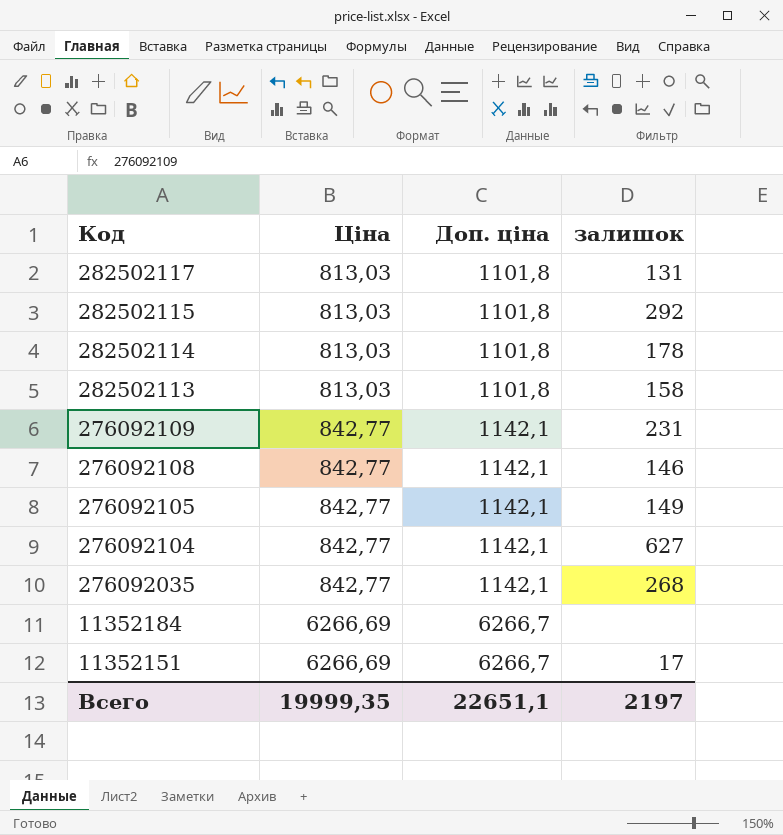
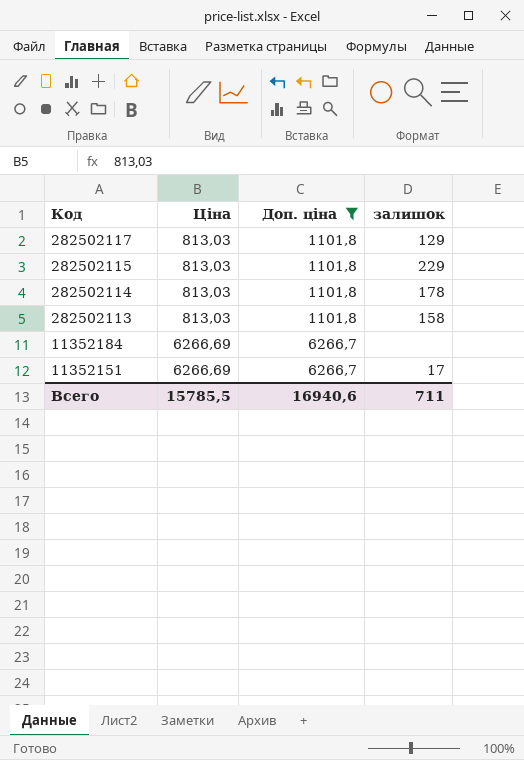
filter: none -> Доп. ціна != 1142,1
282502117 | залишок: 131 -> 129
282502115 | залишок: 292 -> 229
Всего | Ціна: 19999,35 -> 15785,5
Всего | Доп. ціна: 22651,1 -> 16940,6
Всего | залишок: 2197 -> 711

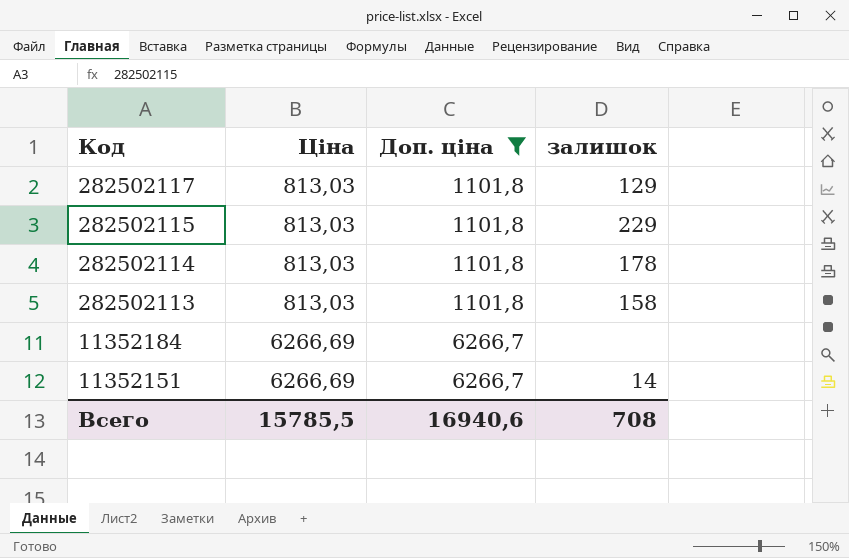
11352151 | залишок: 17 -> 14
Всего | залишок: 711 -> 708

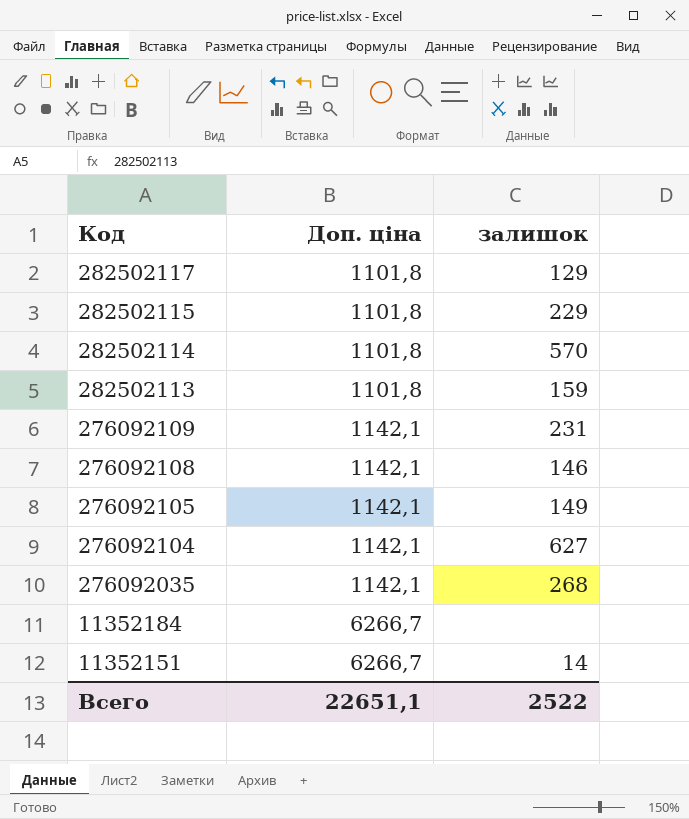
filter: Доп. ціна != 1142,1 -> none
column Ціна | position: 2 -> none
282502114 | залишок: 178 -> 570
282502113 | залишок: 158 -> 159
Всего | Доп. ціна: 16940,6 -> 22651,1
Всего | залишок: 708 -> 2522

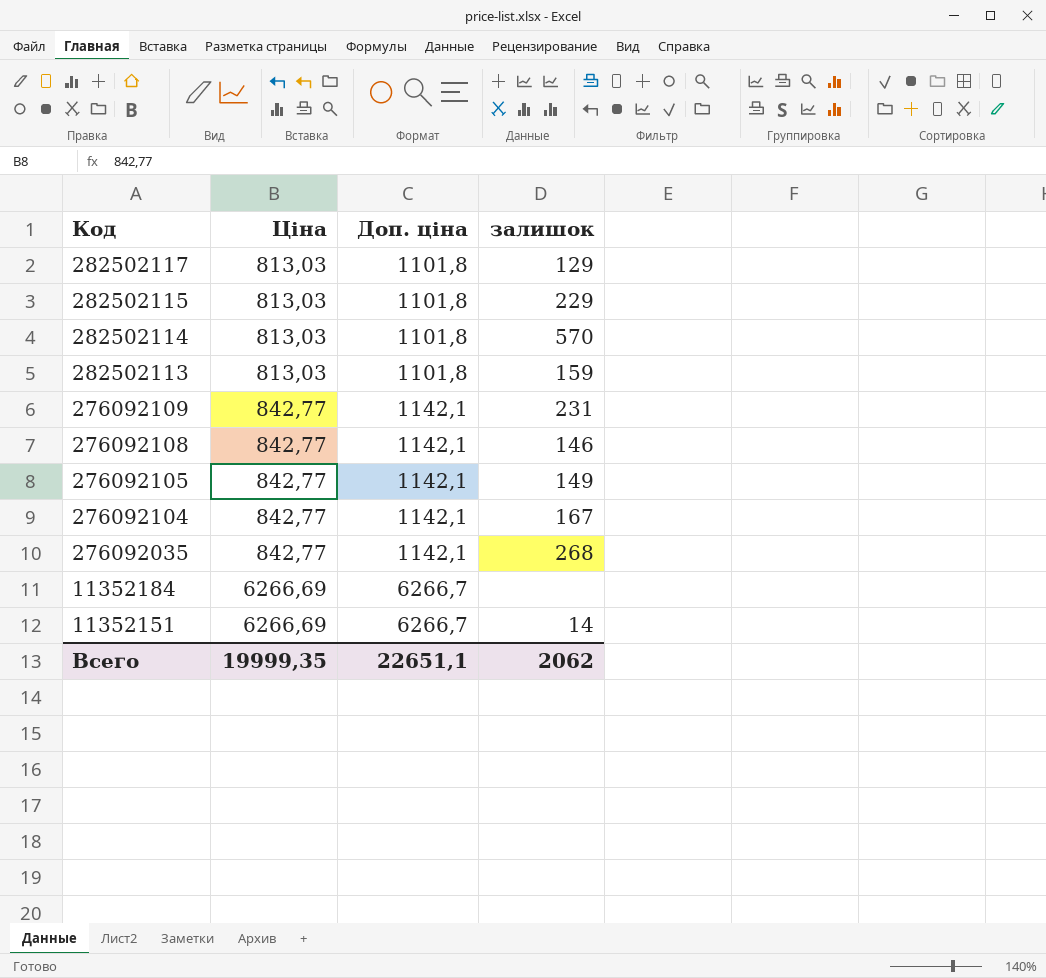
column Ціна | position: none -> 2
276092104 | залишок: 627 -> 167
Всего | залишок: 2522 -> 2062

